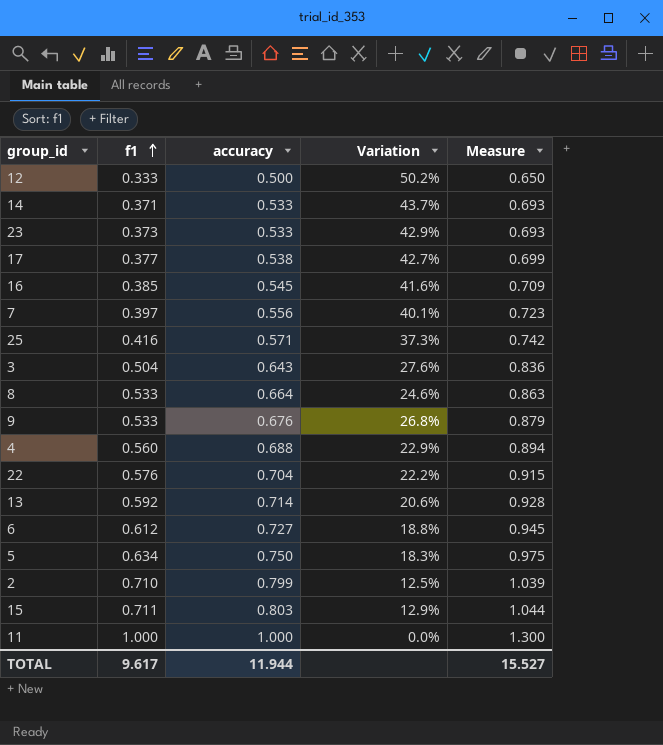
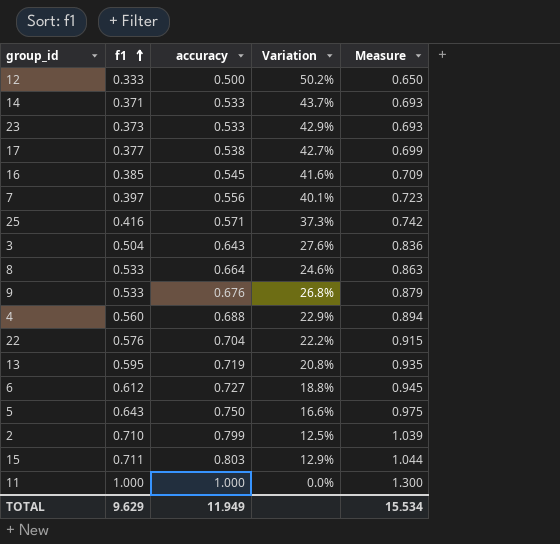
13 | f1: 0.592 -> 0.595
13 | accuracy: 0.714 -> 0.719
13 | Variation: 20.6% -> 20.8%
13 | Measure: 0.928 -> 0.935
5 | f1: 0.634 -> 0.643
5 | Variation: 18.3% -> 16.6%
TOTAL | f1: 9.617 -> 9.629
TOTAL | accuracy: 11.944 -> 11.949
TOTAL | Measure: 15.527 -> 15.534

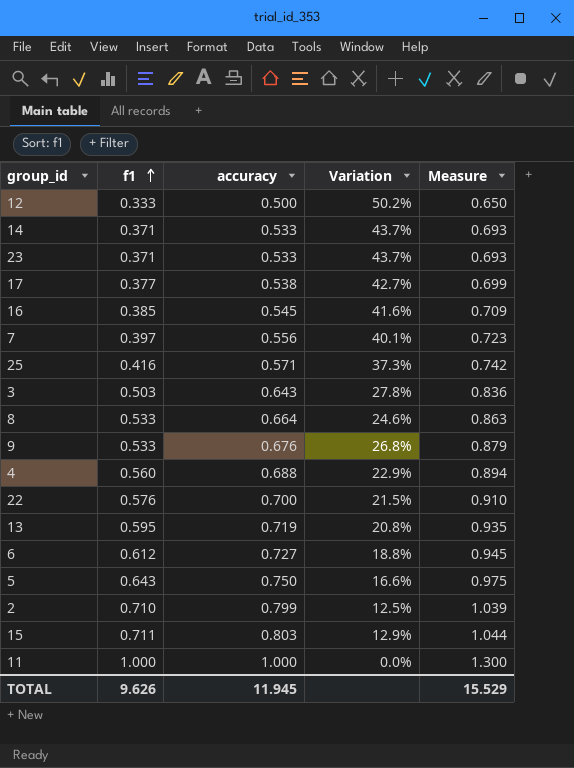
23 | f1: 0.373 -> 0.371
23 | Variation: 42.9% -> 43.7%
3 | f1: 0.504 -> 0.503
3 | Variation: 27.6% -> 27.8%
22 | accuracy: 0.704 -> 0.700
22 | Variation: 22.2% -> 21.5%
22 | Measure: 0.915 -> 0.910
TOTAL | f1: 9.629 -> 9.626
TOTAL | accuracy: 11.949 -> 11.945
TOTAL | Measure: 15.534 -> 15.529

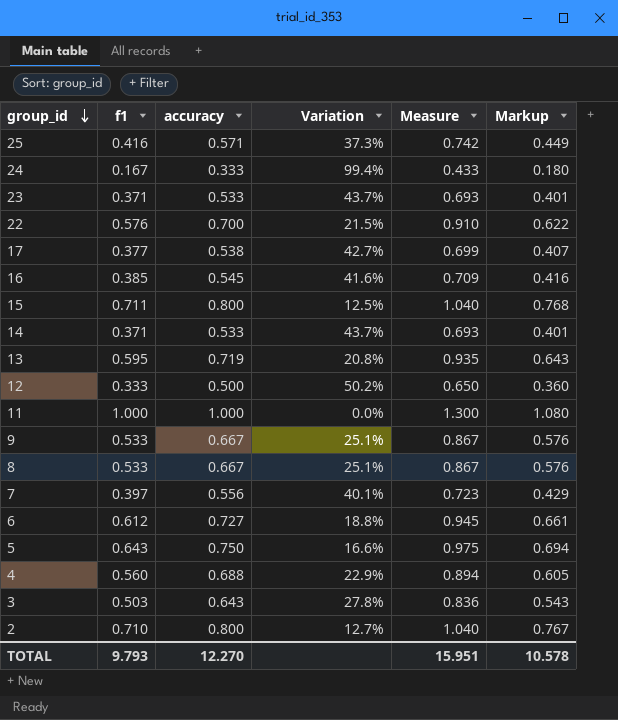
row order: f1 ascending -> group_id descending
column Markup | formula: none -> [f1] * 1.08
row 24: none -> 0.167 | 0.333 | 99.4% | 0.433 | 0.180
15 | accuracy: 0.803 -> 0.800
15 | Variation: 12.9% -> 12.5%
15 | Measure: 1.044 -> 1.040
9 | accuracy: 0.676 -> 0.667
9 | Variation: 26.8% -> 25.1%
9 | Measure: 0.879 -> 0.867
8 | accuracy: 0.664 -> 0.667
8 | Variation: 24.6% -> 25.1%
8 | Measure: 0.863 -> 0.867
2 | accuracy: 0.799 -> 0.800
2 | Variation: 12.5% -> 12.7%
2 | Measure: 1.039 -> 1.040
TOTAL | f1: 9.626 -> 9.793
TOTAL | accuracy: 11.945 -> 12.270
TOTAL | Measure: 15.529 -> 15.951

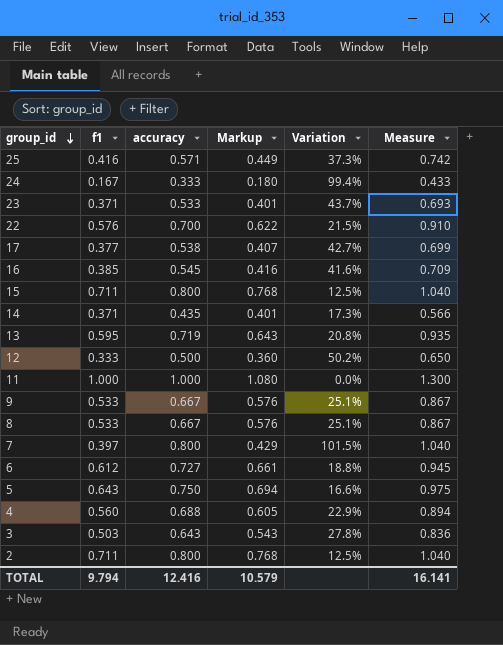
column Markup | position: 6 -> 4
14 | accuracy: 0.533 -> 0.435
14 | Variation: 43.7% -> 17.3%
14 | Measure: 0.693 -> 0.566
7 | accuracy: 0.556 -> 0.800
7 | Variation: 40.1% -> 101.5%
7 | Measure: 0.723 -> 1.040
2 | f1: 0.710 -> 0.711
2 | Markup: 0.767 -> 0.768
2 | Variation: 12.7% -> 12.5%
TOTAL | f1: 9.793 -> 9.794
TOTAL | accuracy: 12.270 -> 12.416
TOTAL | Markup: 10.578 -> 10.579
TOTAL | Measure: 15.951 -> 16.141

